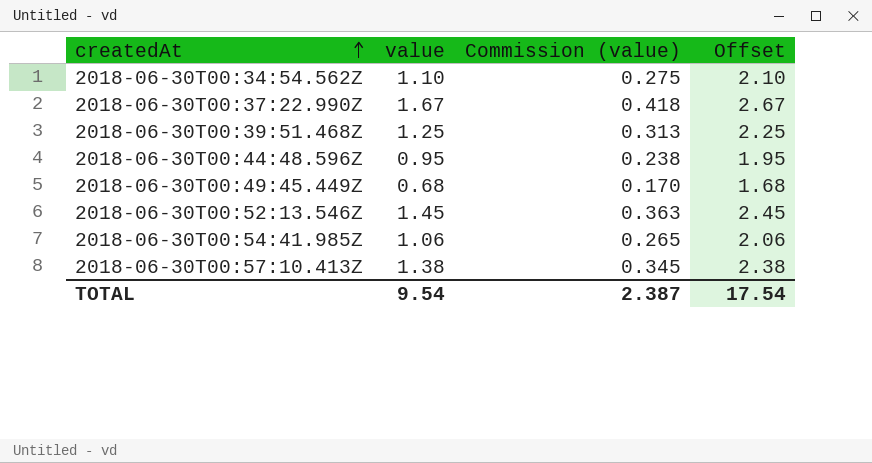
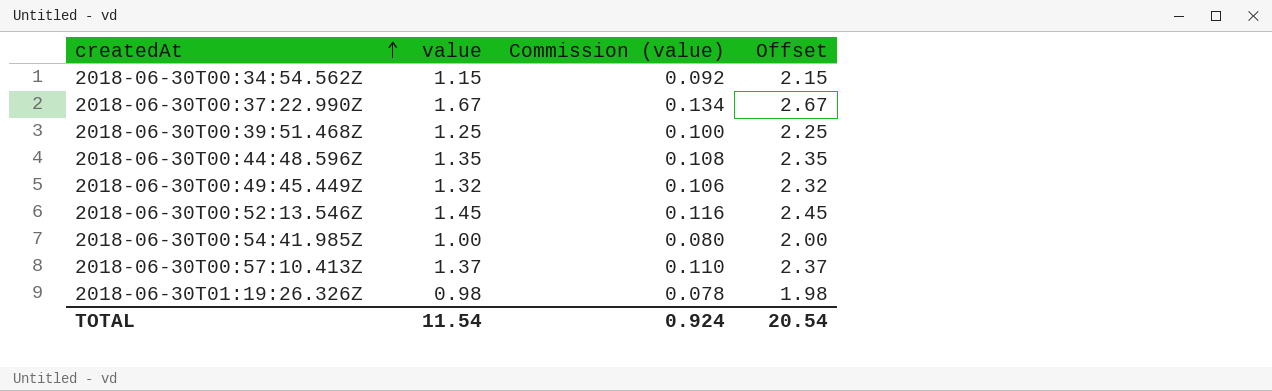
column Commission (value) | formula: [value] * 0.25 -> [value] * 0.08
2018-06-30T00:34:54.562Z | value: 1.10 -> 1.15
2018-06-30T00:34:54.562Z | Offset: 2.10 -> 2.15
2018-06-30T00:44:48.596Z | value: 0.95 -> 1.35
2018-06-30T00:44:48.596Z | Offset: 1.95 -> 2.35
2018-06-30T00:49:45.449Z | value: 0.68 -> 1.32
2018-06-30T00:49:45.449Z | Offset: 1.68 -> 2.32
2018-06-30T00:54:41.985Z | value: 1.06 -> 1.00
2018-06-30T00:54:41.985Z | Offset: 2.06 -> 2.00
2018-06-30T00:57:10.413Z | value: 1.38 -> 1.37
2018-06-30T00:57:10.413Z | Offset: 2.38 -> 2.37
row 2018-06-30T01:19:26.326Z: none -> 0.98 | 0.078 | 1.98
TOTAL | value: 9.54 -> 11.54
TOTAL | Commission (value): 2.387 -> 0.924
TOTAL | Offset: 17.54 -> 20.54

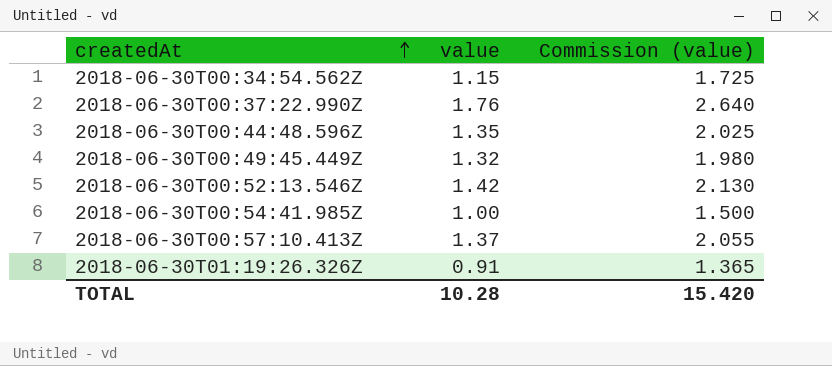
column Offset | formula: [value] + 1 -> none
column Commission (value) | formula: [value] * 0.08 -> [value] * 1.5
row 2018-06-30T00:39:51.468Z: 1.25 | 0.100 | 2.25 -> none
2018-06-30T00:37:22.990Z | value: 1.67 -> 1.76
2018-06-30T00:52:13.546Z | value: 1.45 -> 1.42
2018-06-30T01:19:26.326Z | value: 0.98 -> 0.91
TOTAL | value: 11.54 -> 10.28
TOTAL | Commission (value): 0.924 -> 15.420

